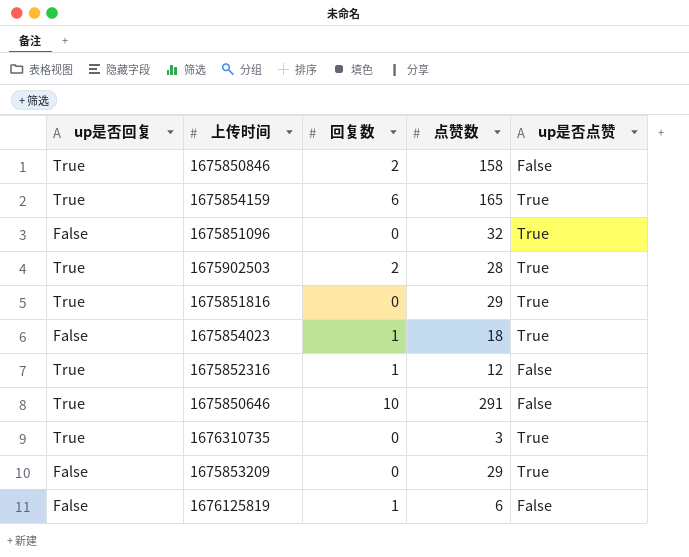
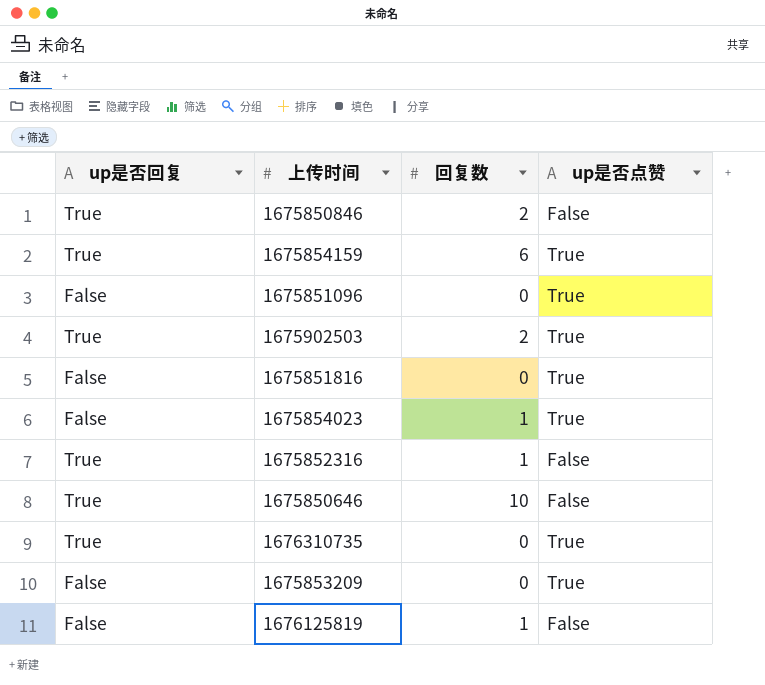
column 点赞数 | position: 4 -> none
1675851816 | up是否回复: True -> False

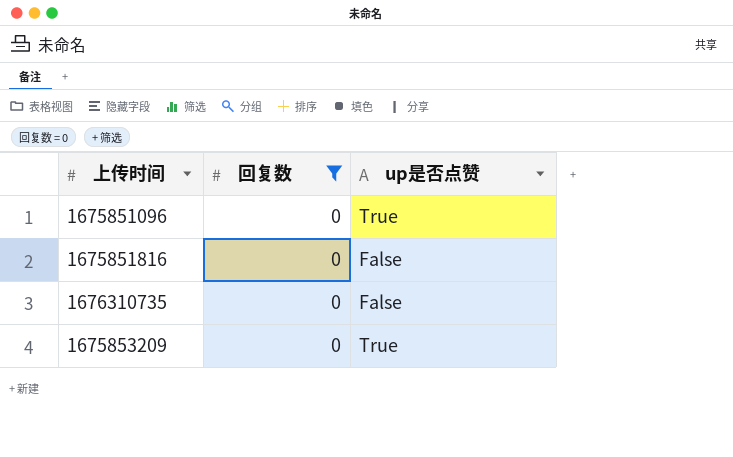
filter: none -> 回复数 = 0
column up是否回复 | position: 1 -> none
1675851816 | up是否点赞: True -> False
1676310735 | up是否点赞: True -> False

